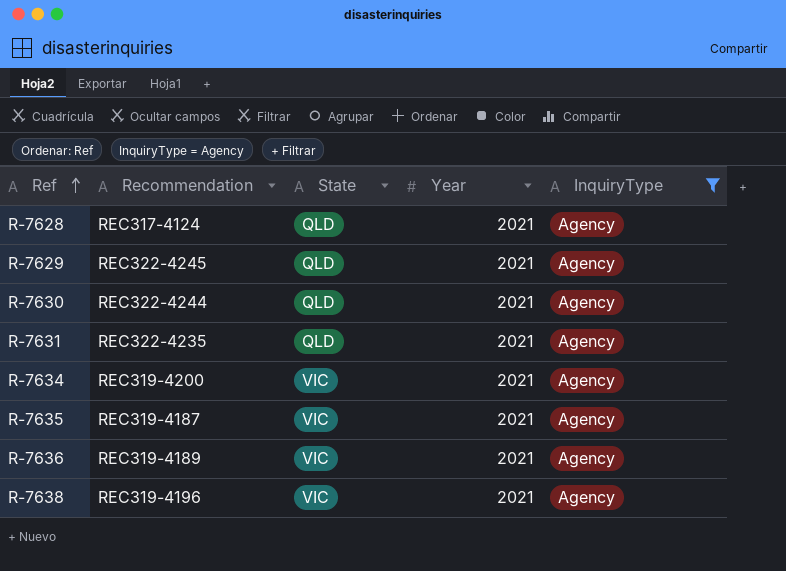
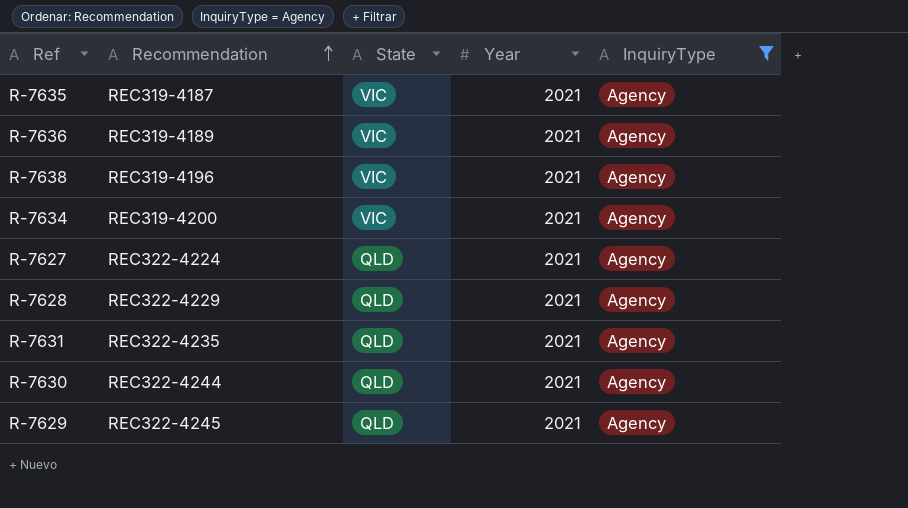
row order: Ref ascending -> Recommendation ascending
row R-7627: none -> REC322-4224 | QLD | 2021 | Agency
R-7628 | Recommendation: REC317-4124 -> REC322-4229

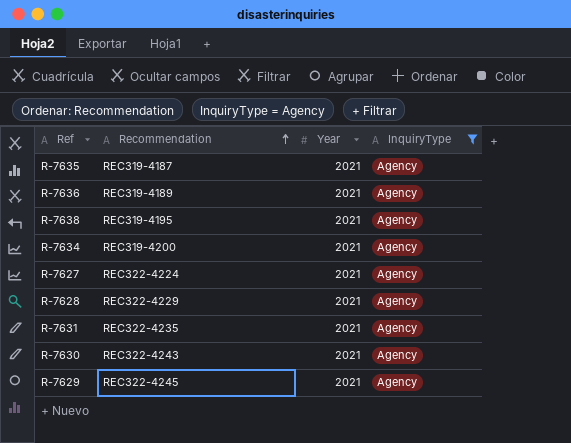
column State | position: 3 -> none
R-7638 | Recommendation: REC319-4196 -> REC319-4195
R-7630 | Recommendation: REC322-4244 -> REC322-4243

